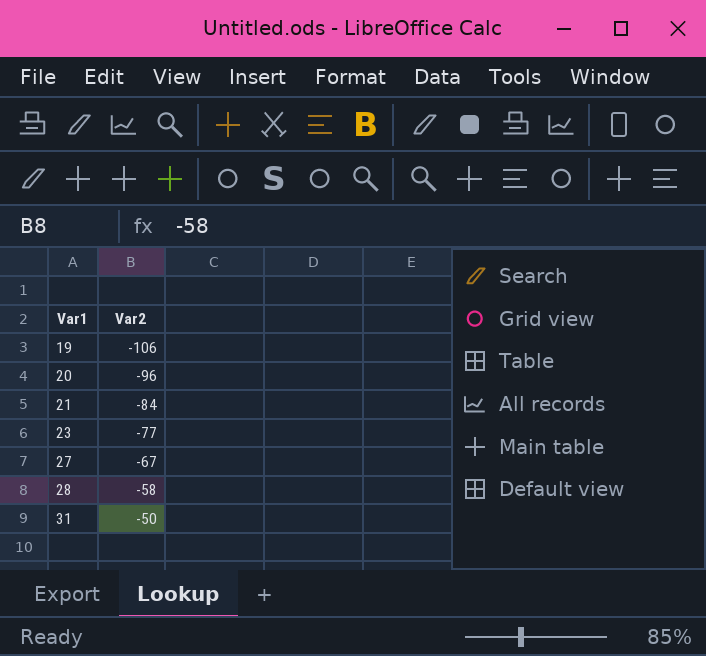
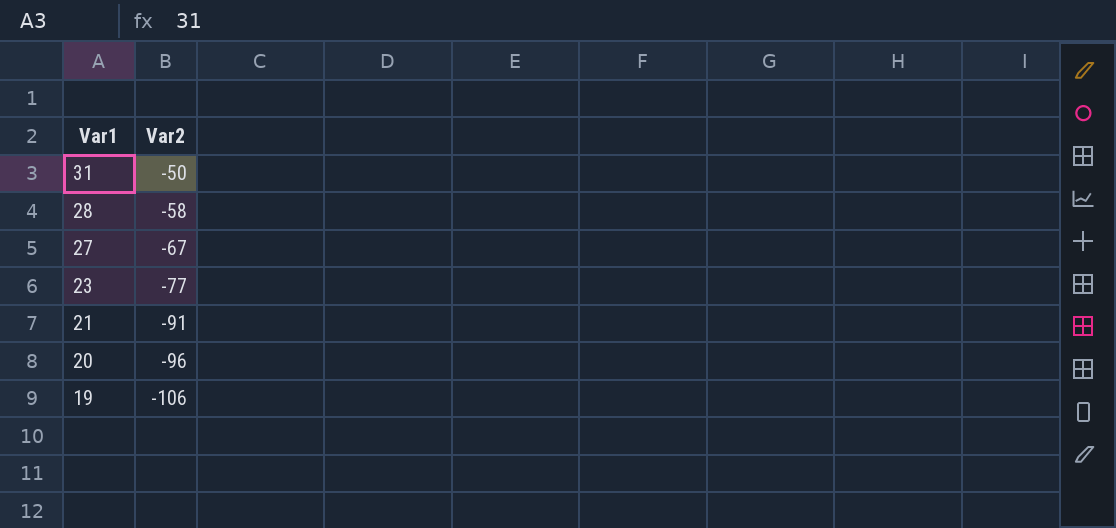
row order: Var1 ascending -> Var1 descending
21 | Var2: -84 -> -91

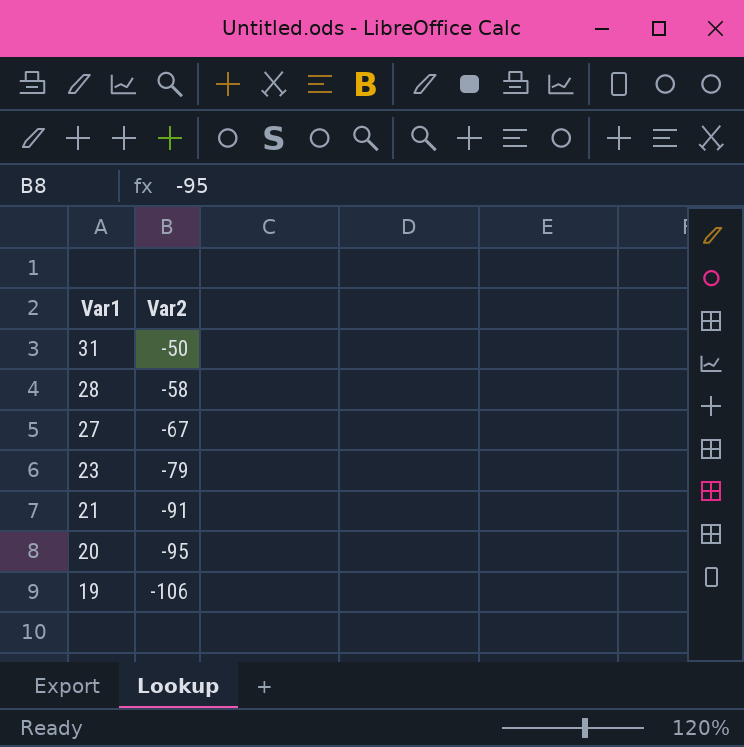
23 | Var2: -77 -> -79
20 | Var2: -96 -> -95

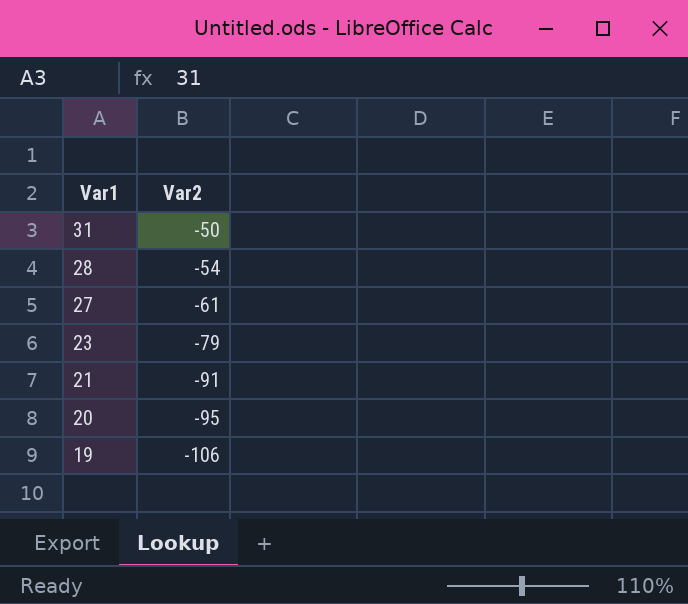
28 | Var2: -58 -> -54
27 | Var2: -67 -> -61

